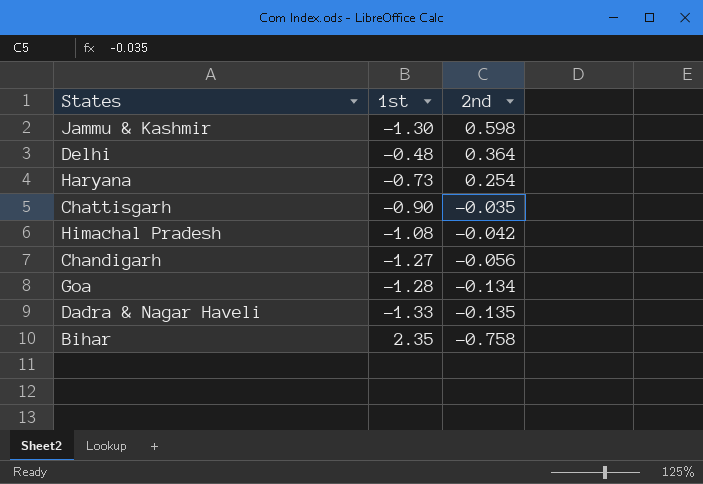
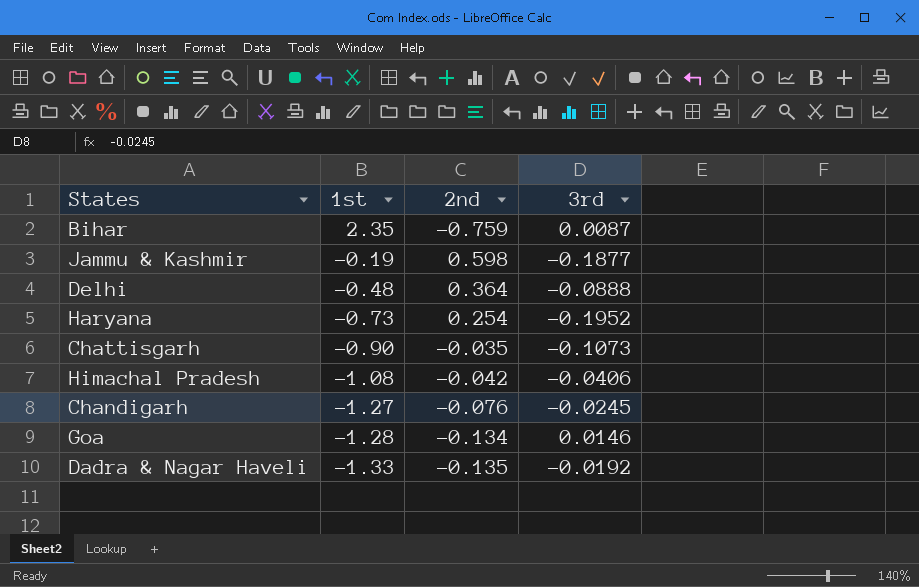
row order: 2nd descending -> 1st descending
column 3rd | position: none -> 4
Bihar | 2nd: -0.758 -> -0.759
Jammu & Kashmir | 1st: -1.30 -> -0.19
Chandigarh | 2nd: -0.056 -> -0.076

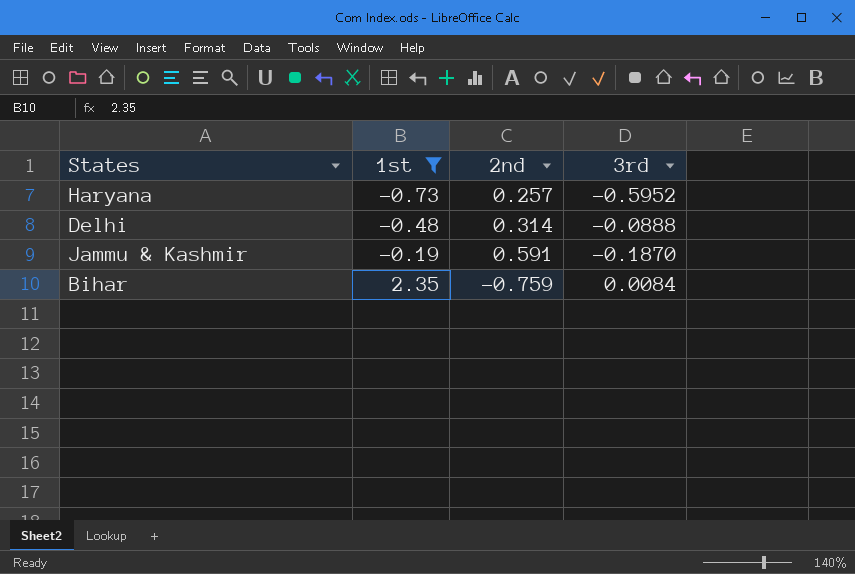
filter: none -> 1st >= -0.73
row order: 1st descending -> 1st ascending
Haryana | 2nd: 0.254 -> 0.257
Haryana | 3rd: -0.1952 -> -0.5952
Delhi | 2nd: 0.364 -> 0.314
Jammu & Kashmir | 2nd: 0.598 -> 0.591
Jammu & Kashmir | 3rd: -0.1877 -> -0.1870
Bihar | 3rd: 0.0087 -> 0.0084

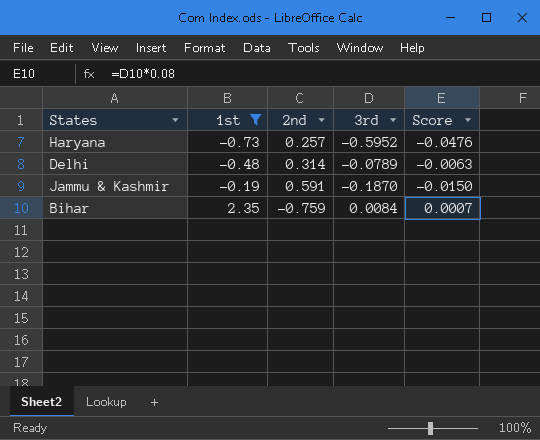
column Score | formula: none -> [3rd] * 0.08
Delhi | 3rd: -0.0888 -> -0.0789

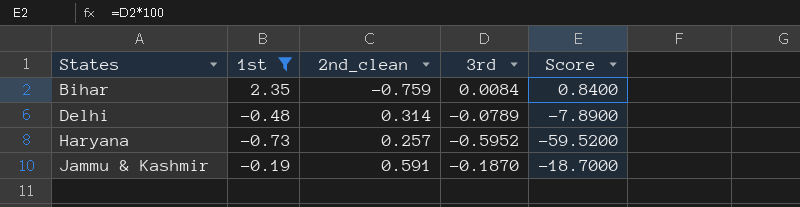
row order: 1st ascending -> States ascending
column name: 2nd -> 2nd_clean
column Score | formula: [3rd] * 0.08 -> [3rd] * 100

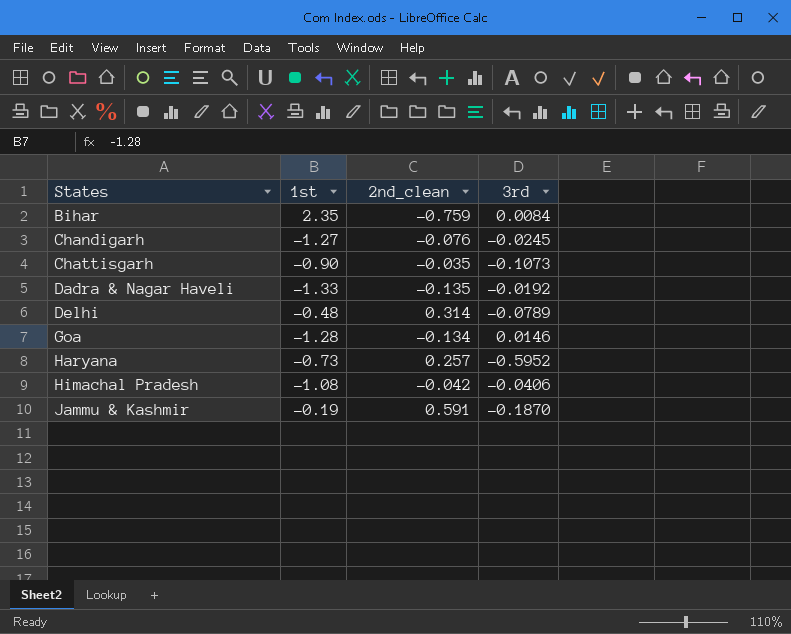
filter: 1st >= -0.73 -> none
column Score | formula: [3rd] * 100 -> none

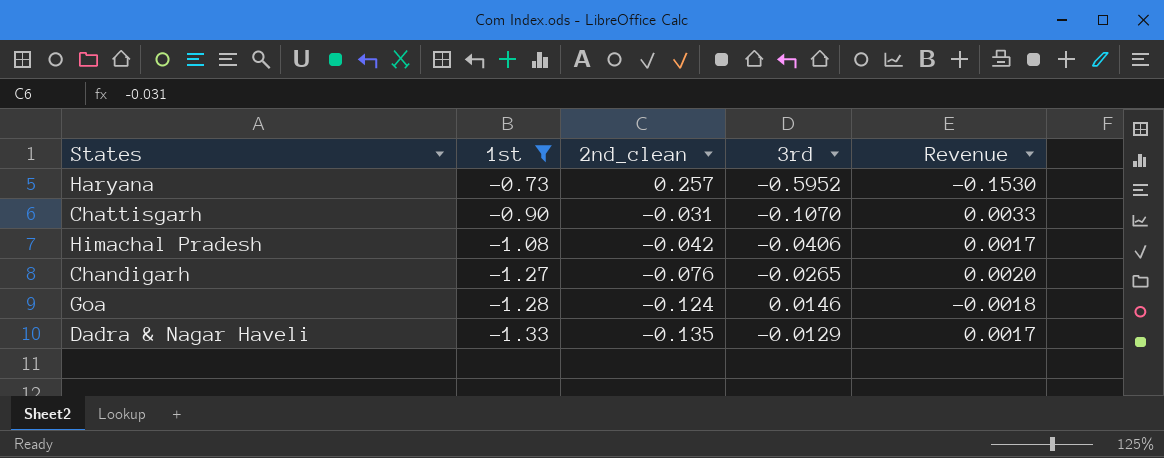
filter: none -> 1st <= -0.73
row order: States ascending -> 1st descending
column Revenue | formula: none -> [2nd_clean] * [3rd]
Chattisgarh | 2nd_clean: -0.035 -> -0.031
Chattisgarh | 3rd: -0.1073 -> -0.1070
Chandigarh | 3rd: -0.0245 -> -0.0265
Goa | 2nd_clean: -0.134 -> -0.124
Dadra & Nagar Haveli | 3rd: -0.0192 -> -0.0129

